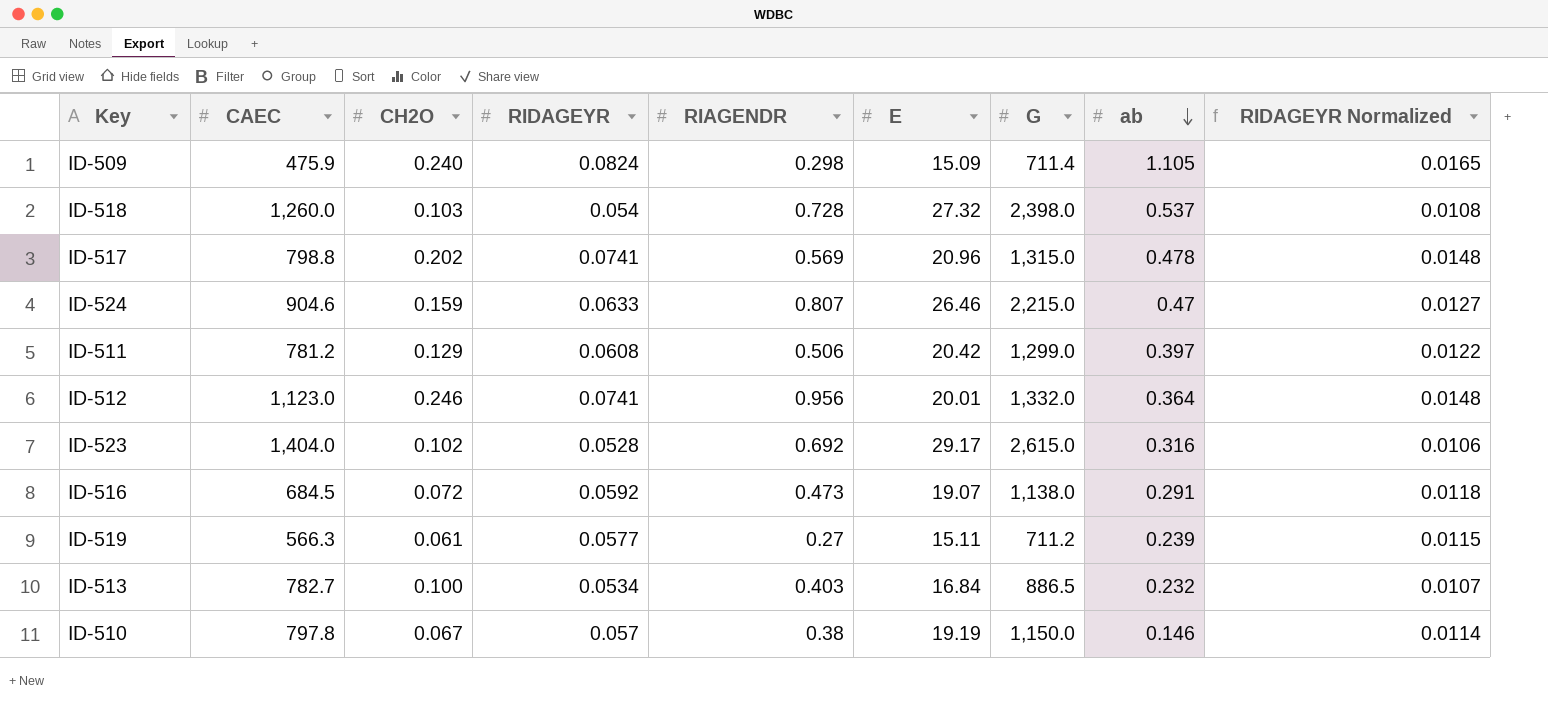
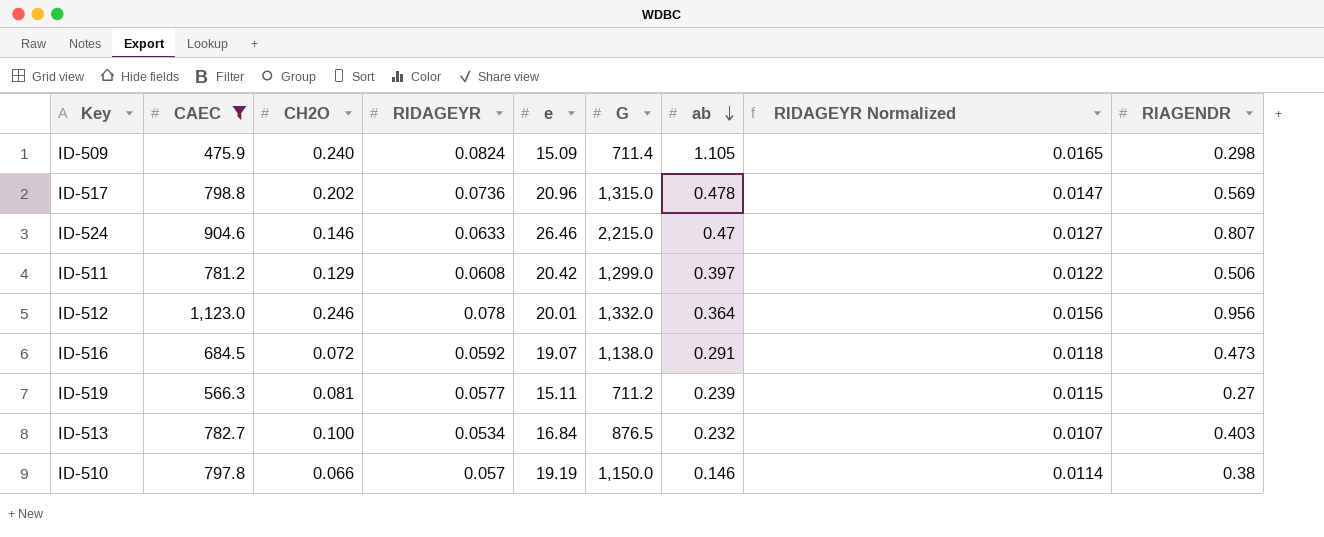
filter: none -> CAEC <= 1,123.0
column name: E -> e
column RIAGENDR | position: 5 -> 9
ID-517 | RIDAGEYR: 0.0741 -> 0.0736
ID-517 | RIDAGEYR Normalized: 0.0148 -> 0.0147
ID-524 | CH2O: 0.159 -> 0.146
ID-512 | RIDAGEYR: 0.0741 -> 0.078
ID-512 | RIDAGEYR Normalized: 0.0148 -> 0.0156
ID-519 | CH2O: 0.061 -> 0.081
ID-513 | G: 886.5 -> 876.5
ID-510 | CH2O: 0.067 -> 0.066

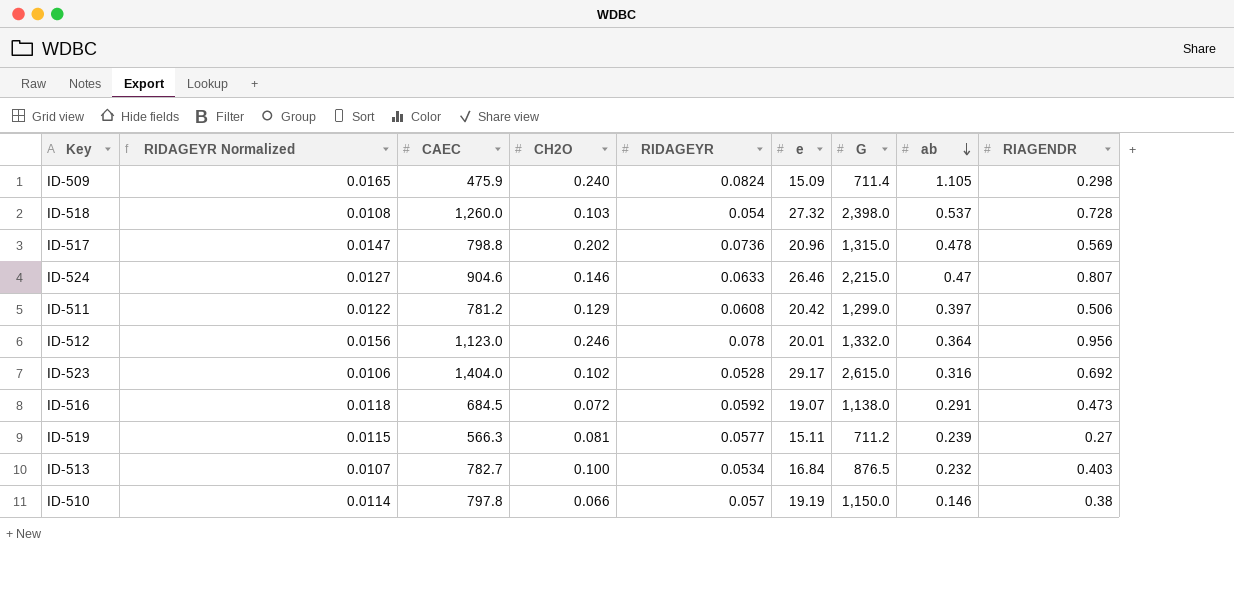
filter: CAEC <= 1,123.0 -> none
column RIDAGEYR Normalized | position: 8 -> 2

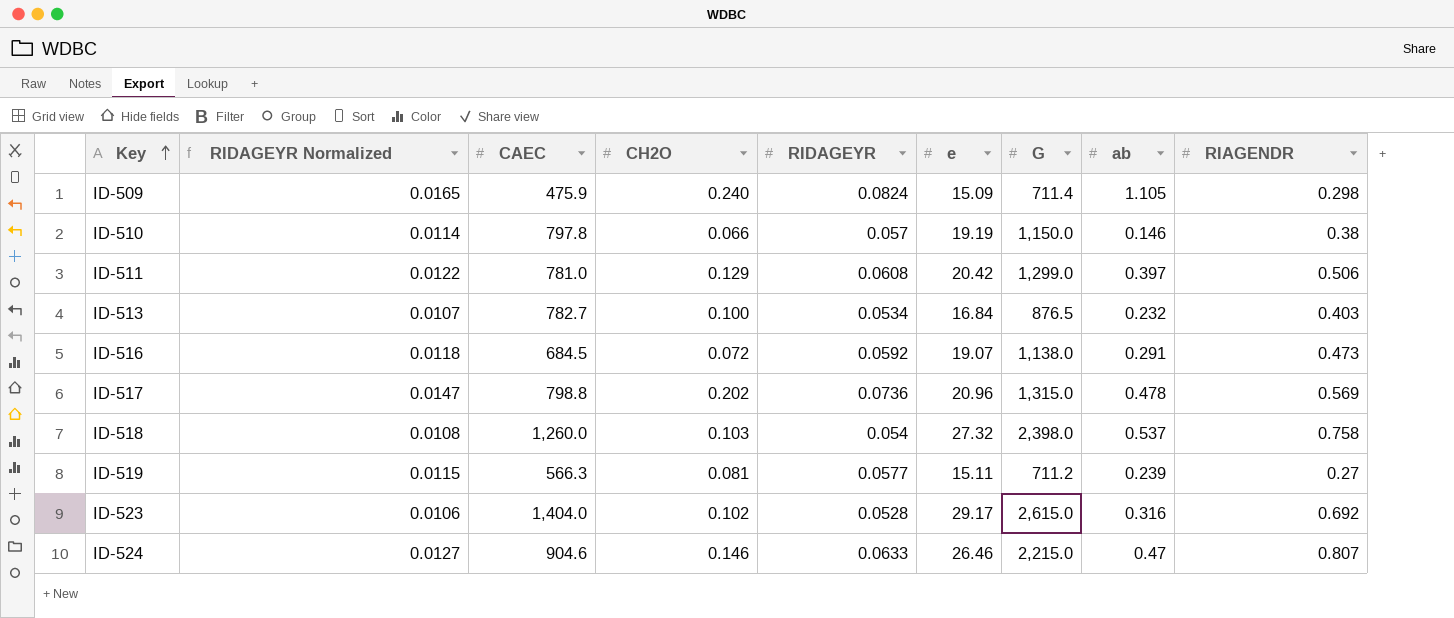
row order: ab descending -> Key ascending
row ID-512: 0.0156 | 1,123.0 | 0.246 | 0.078 | 20.01 | 1,332.0 | 0.364 | 0.956 -> none
ID-511 | CAEC: 781.2 -> 781.0
ID-518 | RIAGENDR: 0.728 -> 0.758

